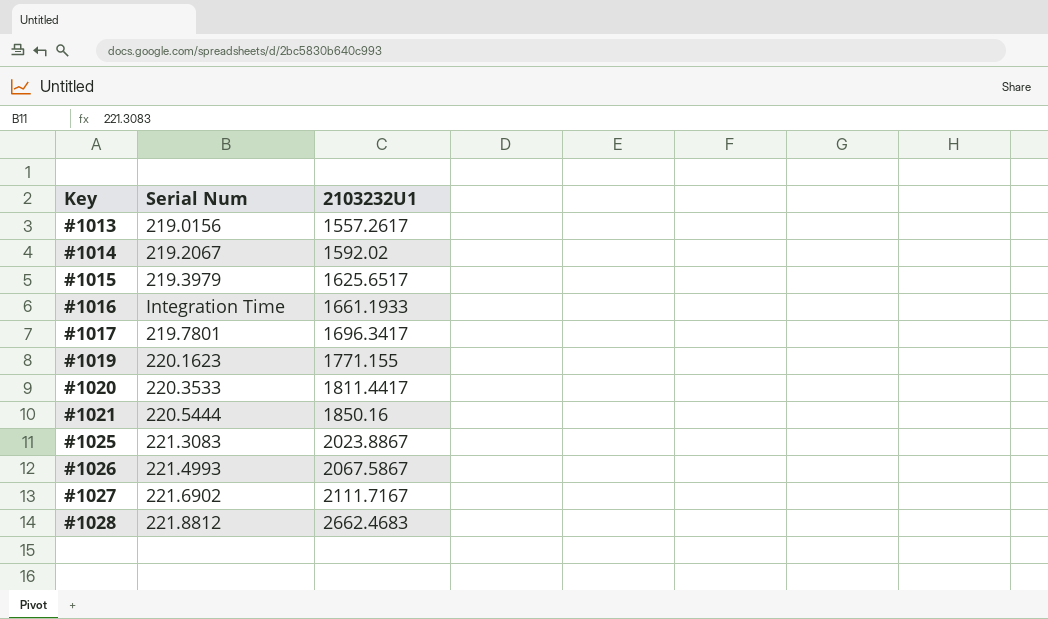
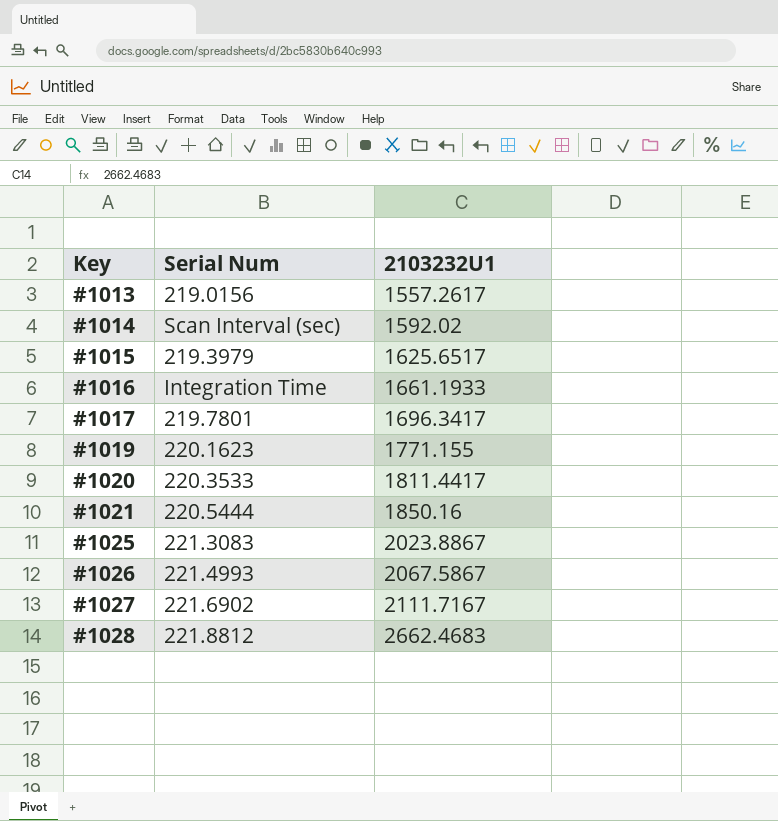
#1014 | Serial Num: 219.2067 -> Scan Interval (sec)

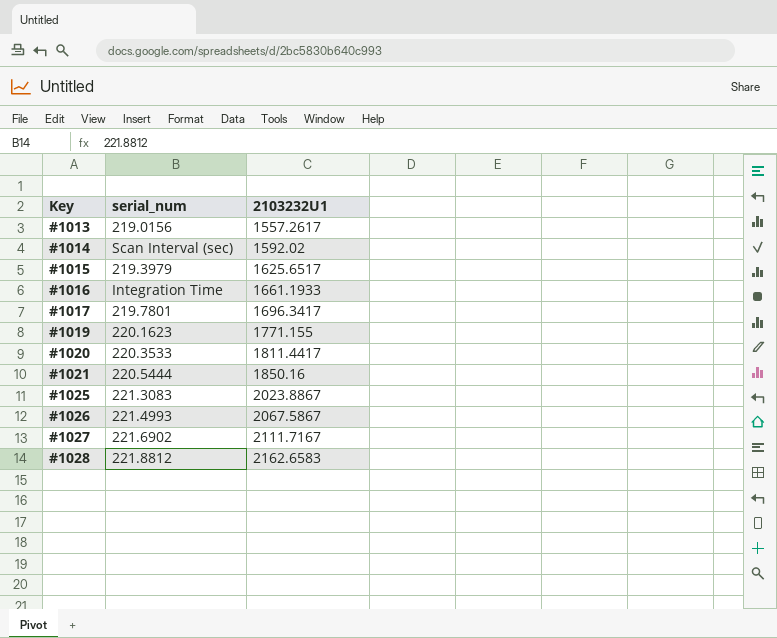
column name: Serial Num -> serial_num
#1028 | 2103232U1: 2662.4683 -> 2162.6583

